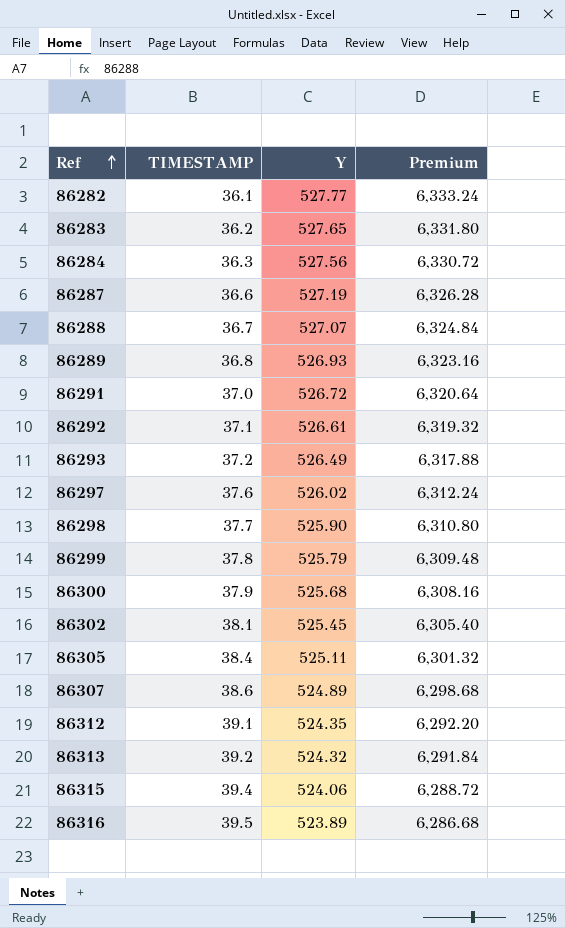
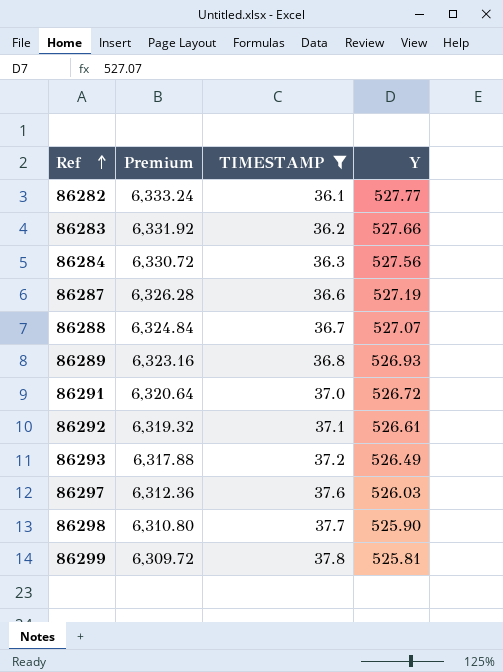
filter: none -> TIMESTAMP <= 37.8
column Premium | position: 4 -> 2
86283 | Premium: 6,331.80 -> 6,331.92
86283 | Y: 527.65 -> 527.66
86297 | Premium: 6,312.24 -> 6,312.36
86297 | Y: 526.02 -> 526.03
86299 | Premium: 6,309.48 -> 6,309.72
86299 | Y: 525.79 -> 525.81

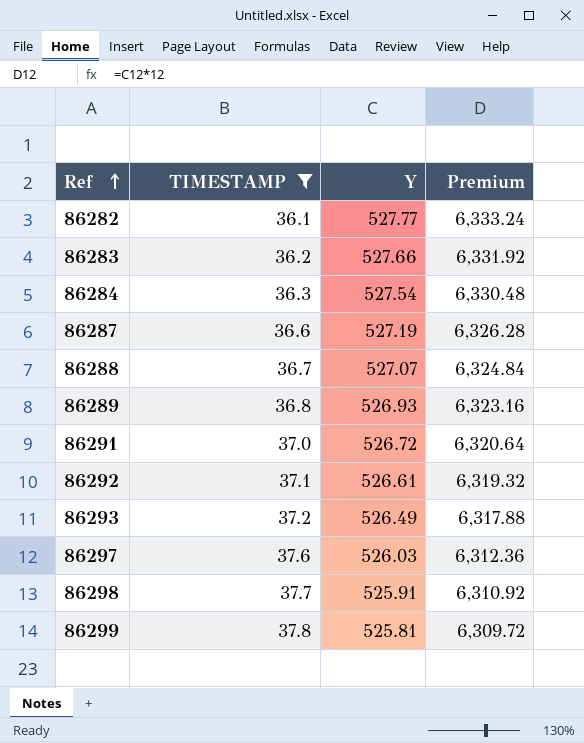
column Premium | position: 2 -> 4
86284 | Y: 527.56 -> 527.54
86284 | Premium: 6,330.72 -> 6,330.48
86298 | Y: 525.90 -> 525.91
86298 | Premium: 6,310.80 -> 6,310.92

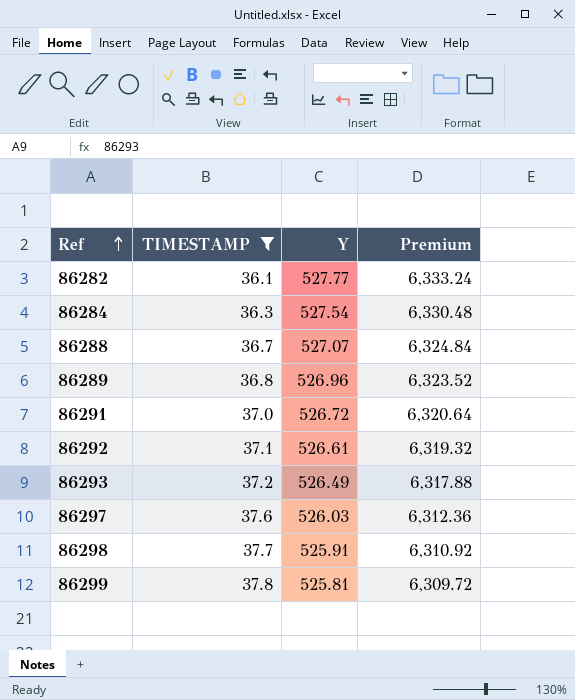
row 86283: 36.2 | 527.66 | 6,331.92 -> none
row 86287: 36.6 | 527.19 | 6,326.28 -> none
86289 | Y: 526.93 -> 526.96
86289 | Premium: 6,323.16 -> 6,323.52

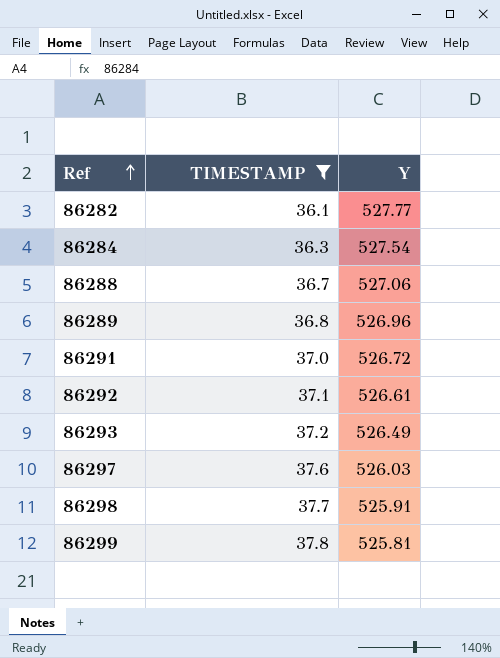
column Premium | formula: [Y] * 12 -> none
86288 | Y: 527.07 -> 527.06

